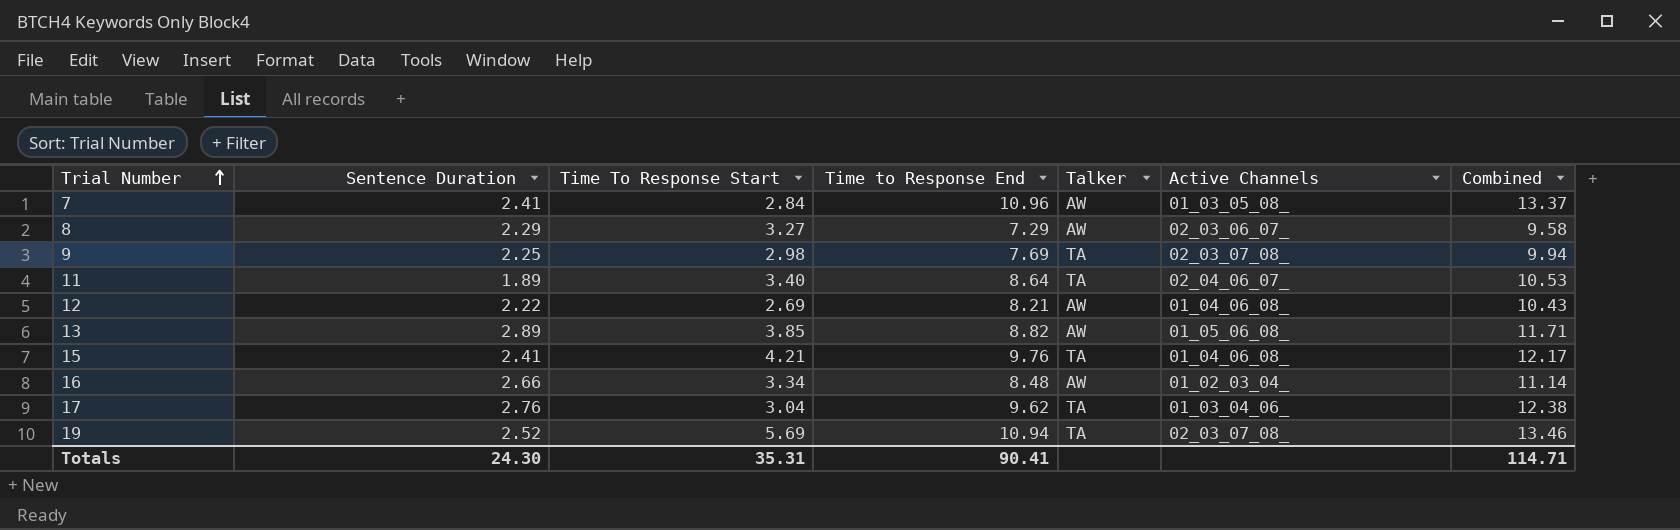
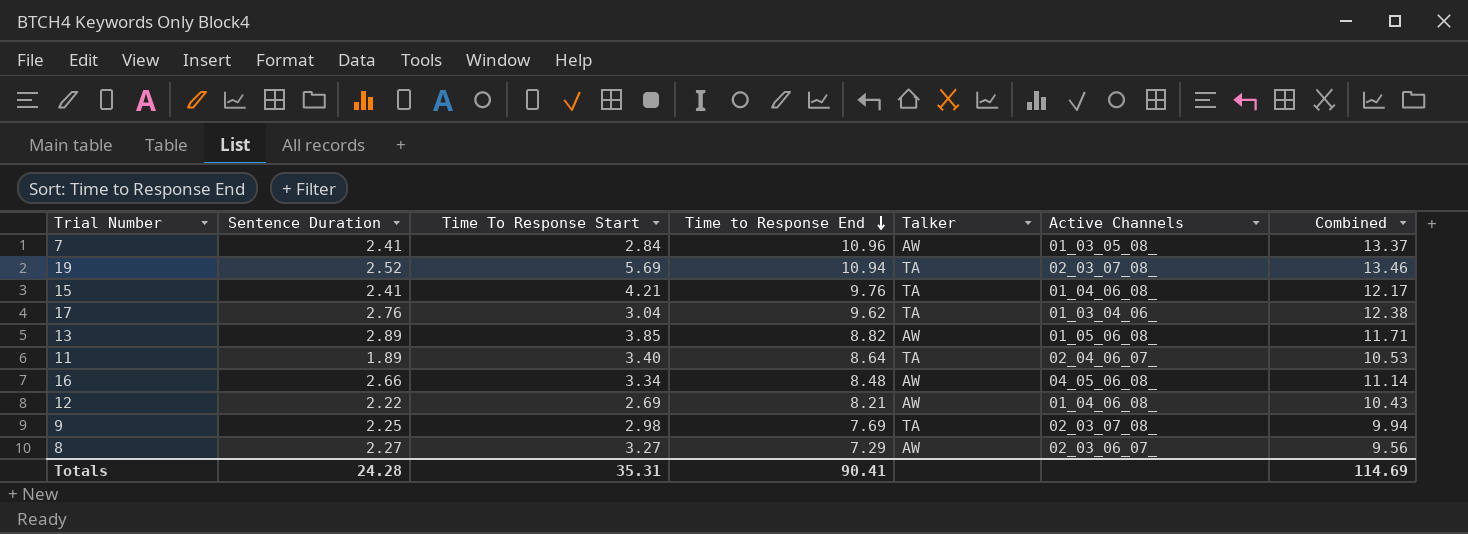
row order: Trial Number ascending -> Time to Response End descending
16 | Active Channels: 01_02_03_04_ -> 04_05_06_08_
8 | Sentence Duration: 2.29 -> 2.27
8 | Combined: 9.58 -> 9.56
Totals | Sentence Duration: 24.30 -> 24.28
Totals | Combined: 114.71 -> 114.69

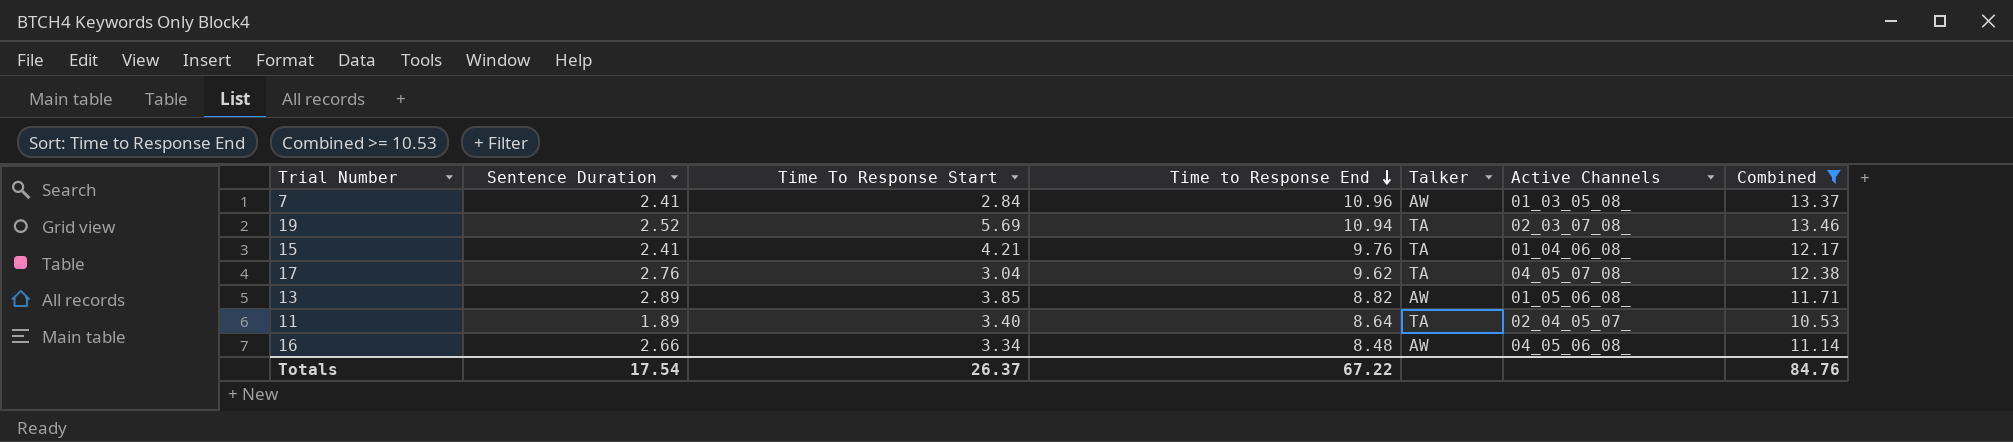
filter: none -> Combined >= 10.53
17 | Active Channels: 01_03_04_06_ -> 04_05_07_08_
11 | Active Channels: 02_04_06_07_ -> 02_04_05_07_
Totals | Sentence Duration: 24.28 -> 17.54
Totals | Time To Response Start: 35.31 -> 26.37
Totals | Time to Response End: 90.41 -> 67.22
Totals | Combined: 114.69 -> 84.76

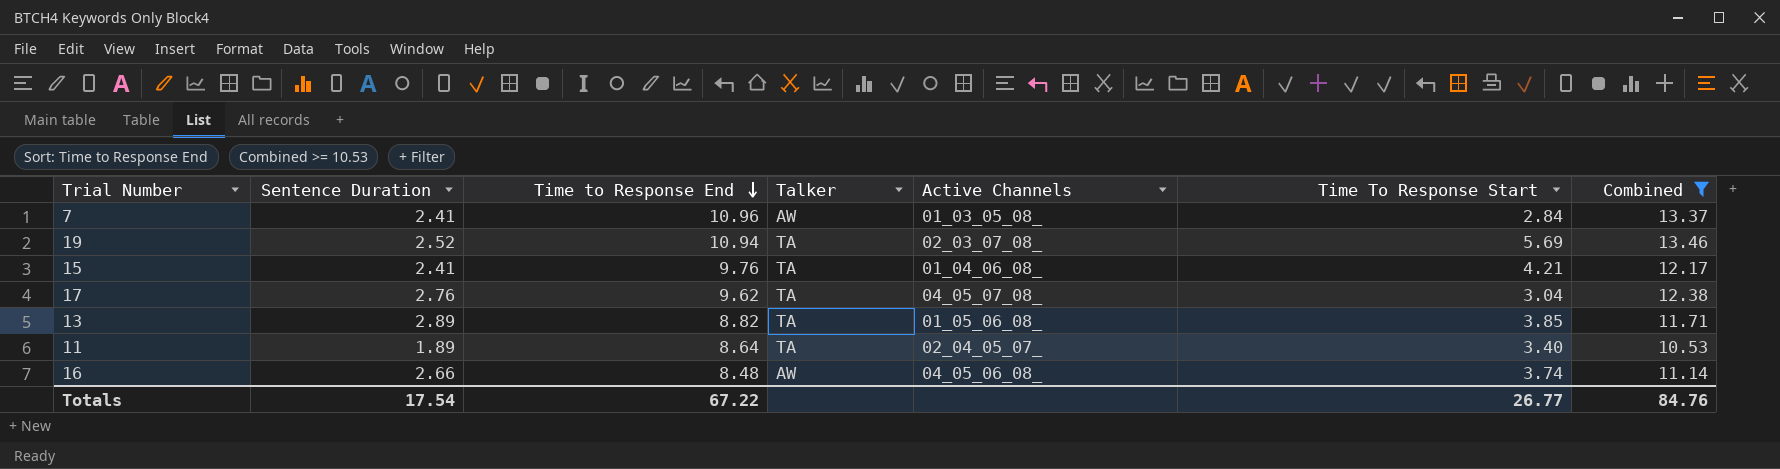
column Time To Response Start | position: 3 -> 6
13 | Talker: AW -> TA
16 | Time To Response Start: 3.34 -> 3.74
Totals | Time To Response Start: 26.37 -> 26.77

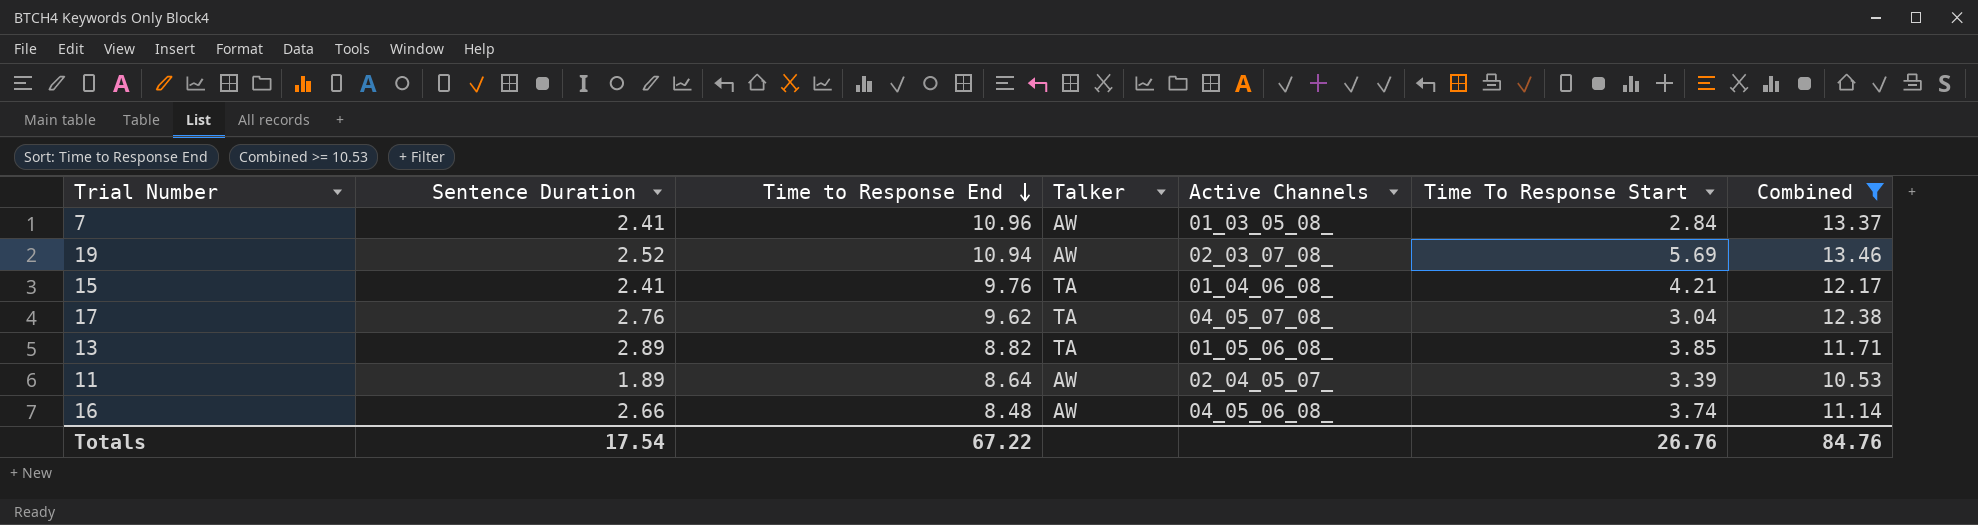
19 | Talker: TA -> AW
11 | Talker: TA -> AW
11 | Time To Response Start: 3.40 -> 3.39
Totals | Time To Response Start: 26.77 -> 26.76

